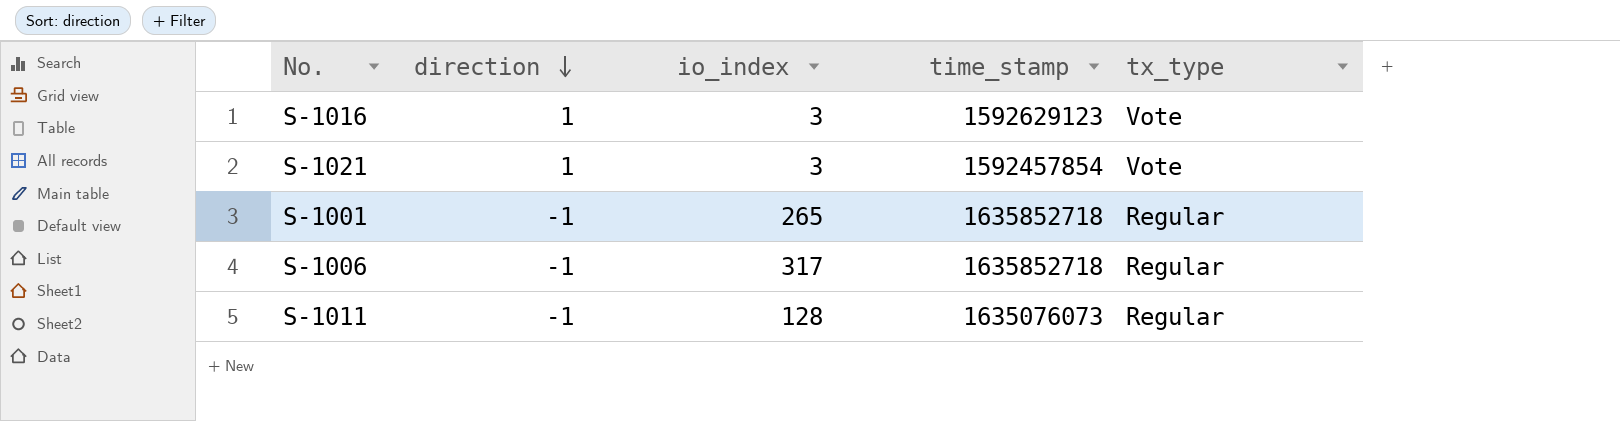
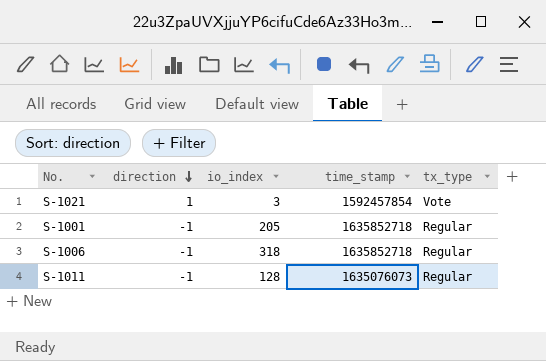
row S-1016: 1 | 3 | 1592629123 | Vote -> none
S-1001 | io_index: 265 -> 205
S-1006 | io_index: 317 -> 318

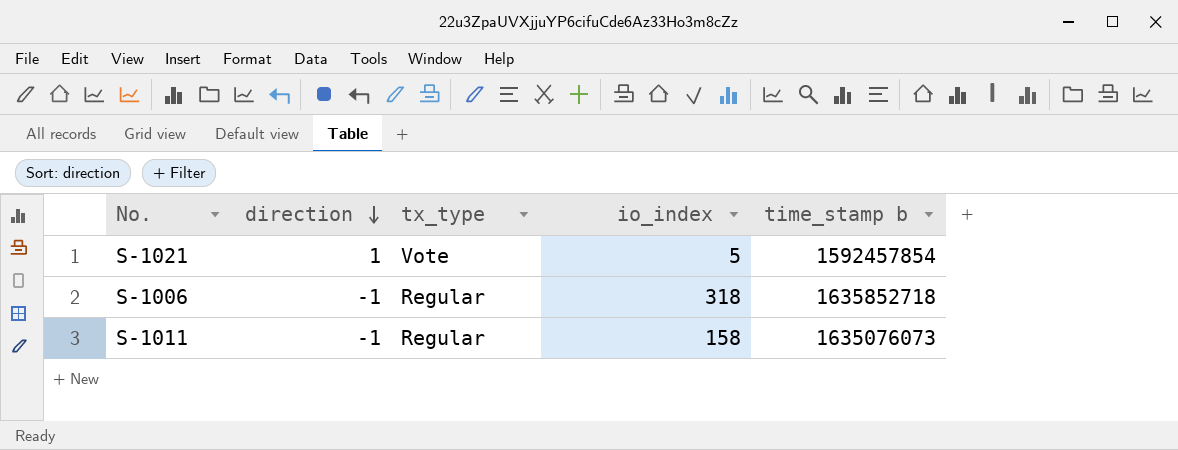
column tx_type | position: 5 -> 3
column name: time_stamp -> time_stamp b
row S-1001: -1 | 205 | 1635852718 | Regular -> none
S-1021 | io_index: 3 -> 5
S-1011 | io_index: 128 -> 158

